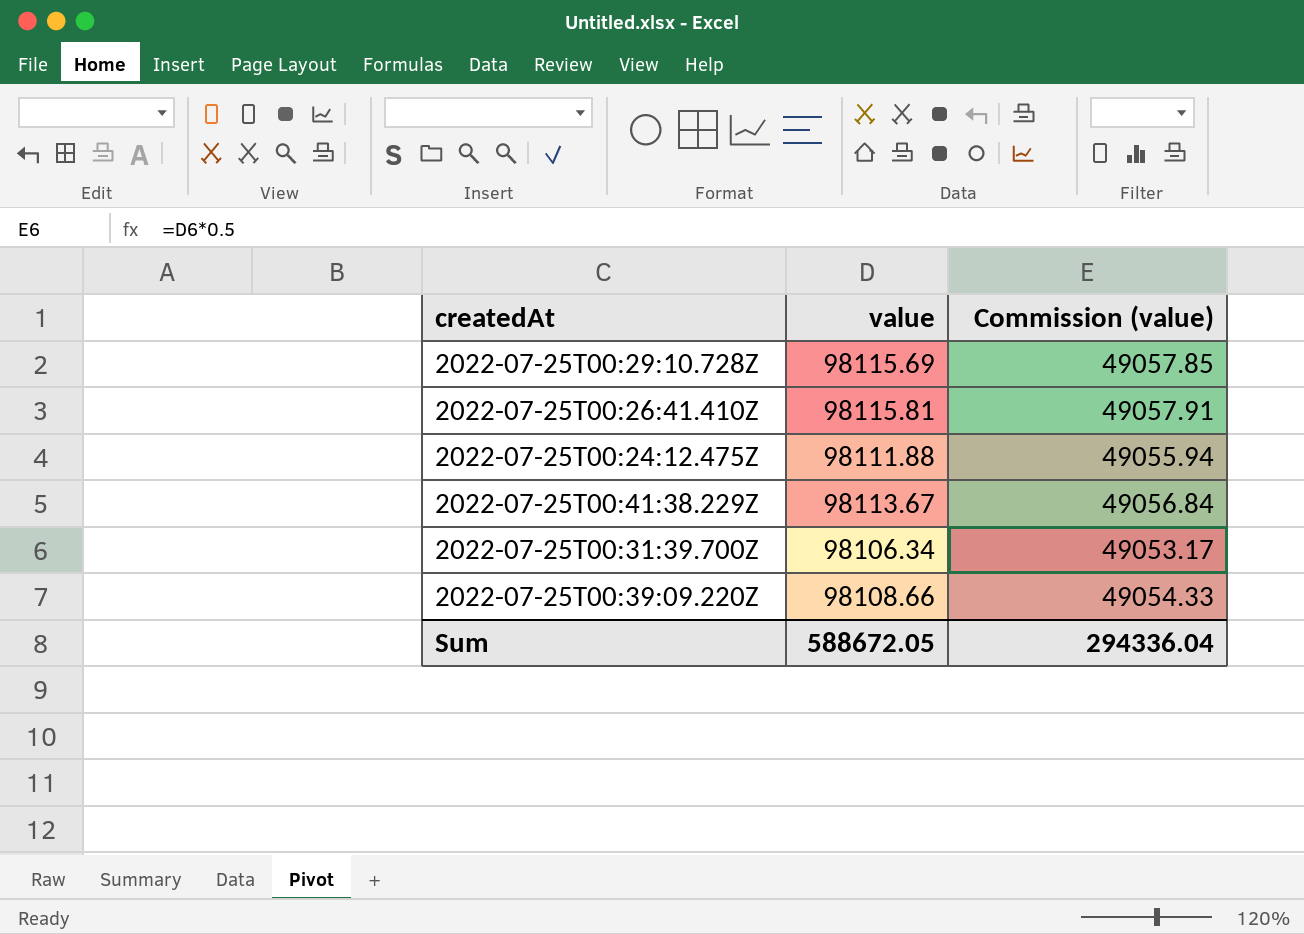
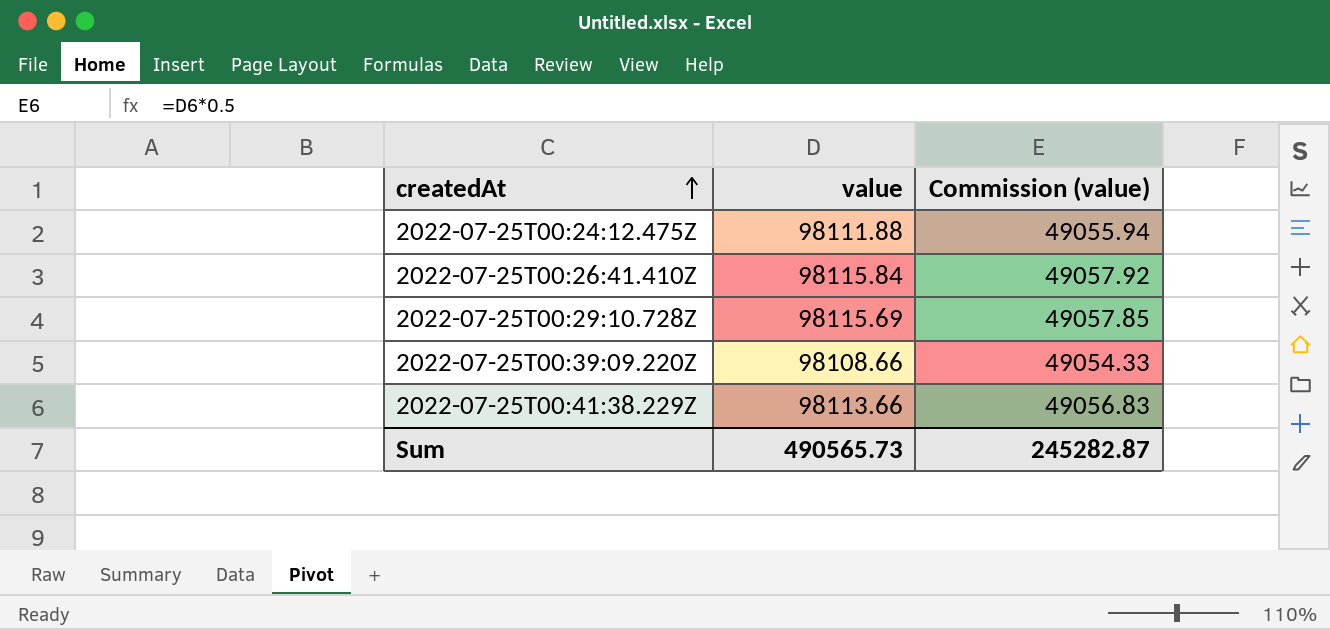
row order: none -> createdAt ascending
row 2022-07-25T00:31:39.700Z: 98106.34 | 49053.17 -> none
2022-07-25T00:26:41.410Z | value: 98115.81 -> 98115.84
2022-07-25T00:26:41.410Z | Commission (value): 49057.91 -> 49057.92
2022-07-25T00:41:38.229Z | value: 98113.67 -> 98113.66
2022-07-25T00:41:38.229Z | Commission (value): 49056.84 -> 49056.83
Sum | value: 588672.05 -> 490565.73
Sum | Commission (value): 294336.04 -> 245282.87

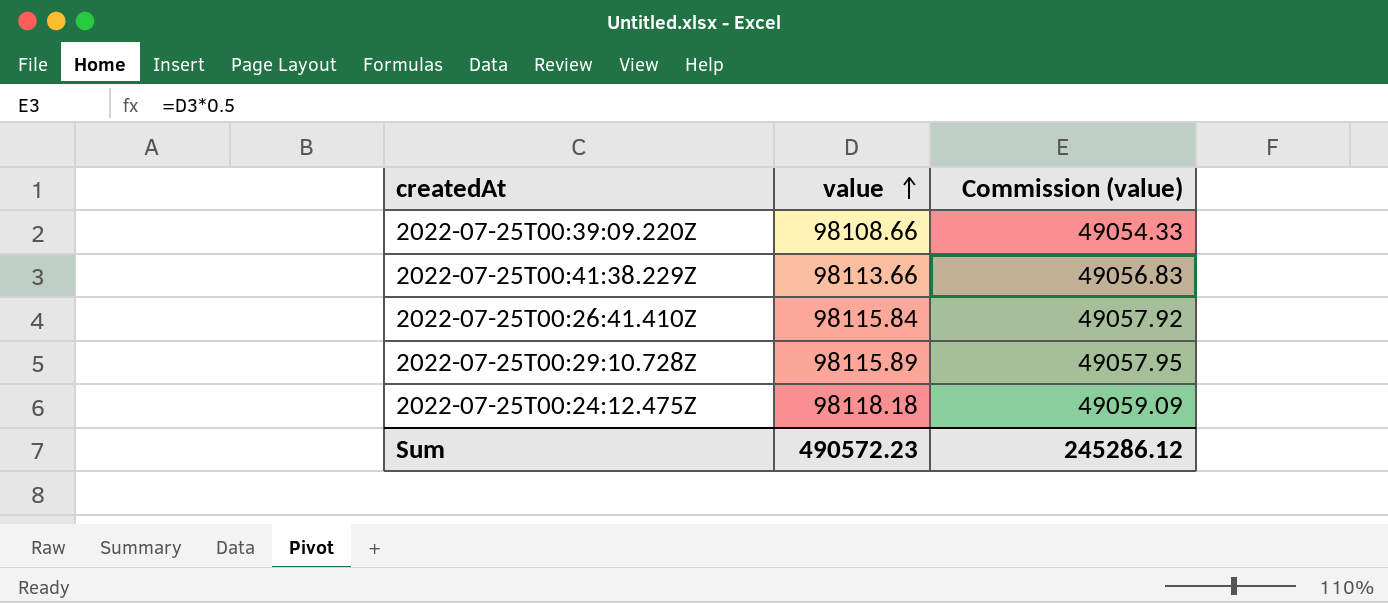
row order: createdAt ascending -> value ascending
2022-07-25T00:29:10.728Z | value: 98115.69 -> 98115.89
2022-07-25T00:29:10.728Z | Commission (value): 49057.85 -> 49057.95
2022-07-25T00:24:12.475Z | value: 98111.88 -> 98118.18
2022-07-25T00:24:12.475Z | Commission (value): 49055.94 -> 49059.09
Sum | value: 490565.73 -> 490572.23
Sum | Commission (value): 245282.87 -> 245286.12

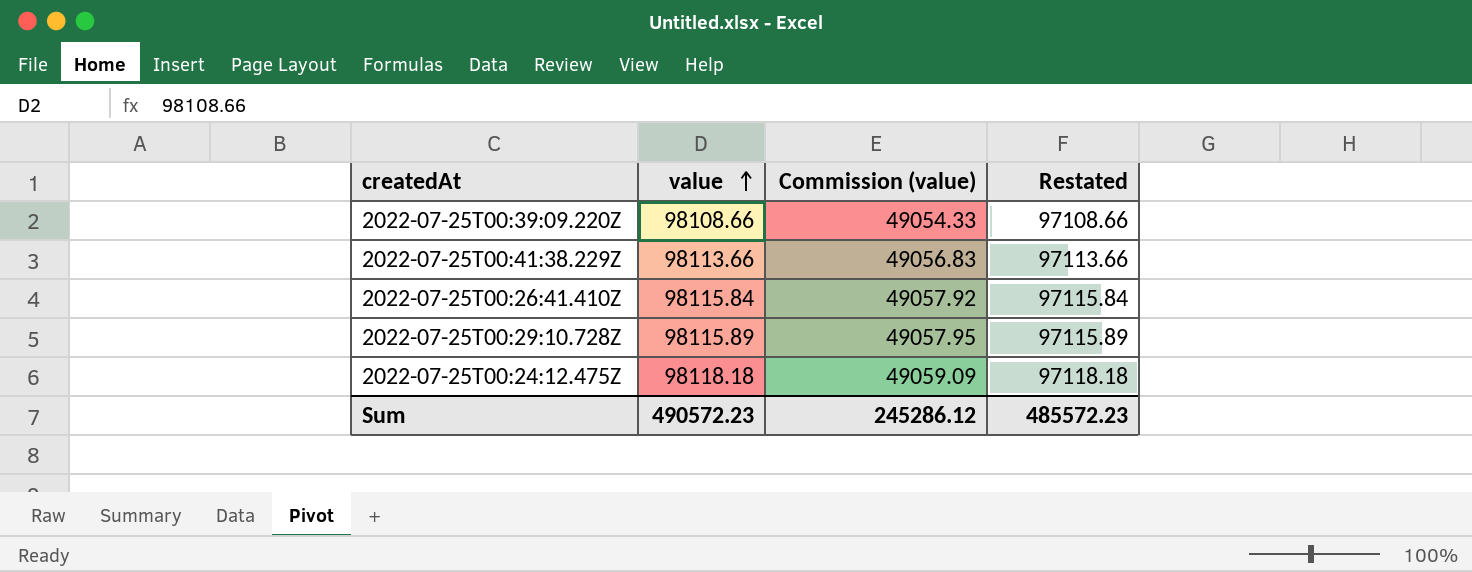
column Restated | formula: none -> [value] - 1000

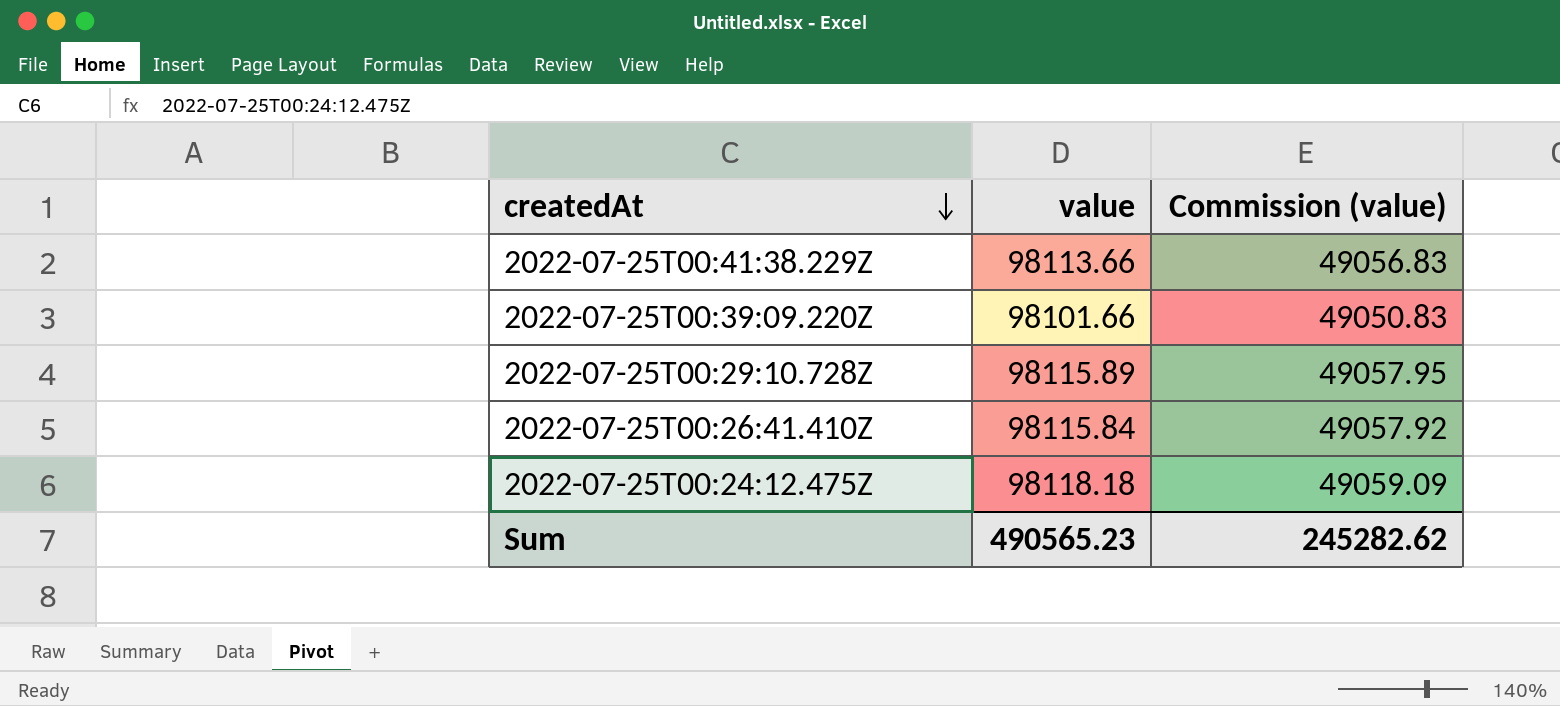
row order: value ascending -> createdAt descending
column Restated | formula: [value] - 1000 -> none
2022-07-25T00:39:09.220Z | value: 98108.66 -> 98101.66
2022-07-25T00:39:09.220Z | Commission (value): 49054.33 -> 49050.83
Sum | value: 490572.23 -> 490565.23
Sum | Commission (value): 245286.12 -> 245282.62

